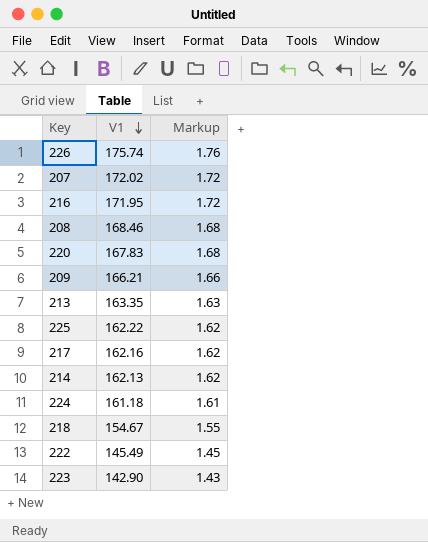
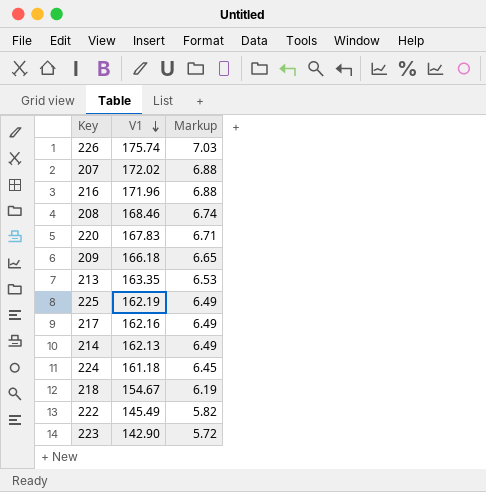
column Markup | formula: [V1] * 0.01 -> [V1] * 0.04
216 | V1: 171.95 -> 171.96
209 | V1: 166.21 -> 166.18
225 | V1: 162.22 -> 162.19

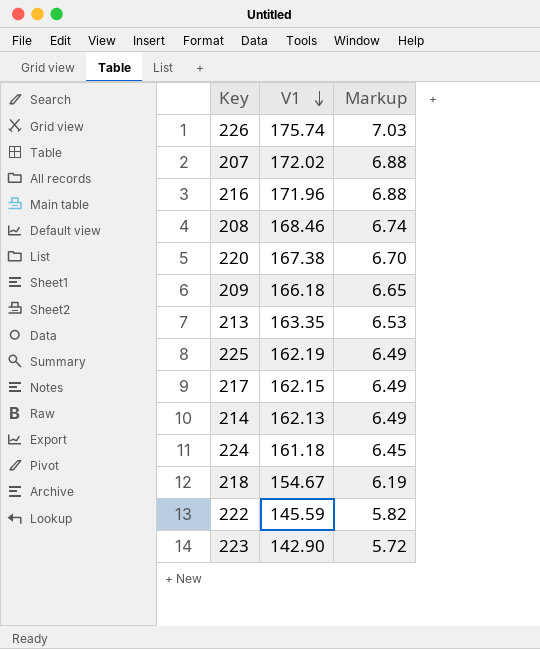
220 | V1: 167.83 -> 167.38
220 | Markup: 6.71 -> 6.70
217 | V1: 162.16 -> 162.15
222 | V1: 145.49 -> 145.59

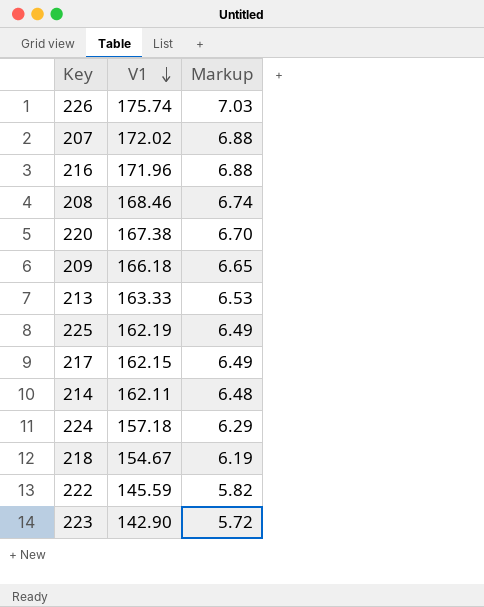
213 | V1: 163.35 -> 163.33
214 | V1: 162.13 -> 162.11
214 | Markup: 6.49 -> 6.48
224 | V1: 161.18 -> 157.18
224 | Markup: 6.45 -> 6.29

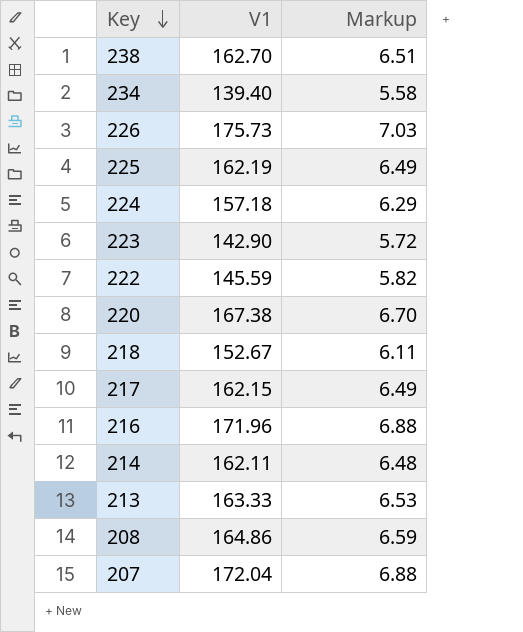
row order: V1 descending -> Key descending
row 209: 166.18 | 6.65 -> none
row 238: none -> 162.70 | 6.51
row 234: none -> 139.40 | 5.58
226 | V1: 175.74 -> 175.73
218 | V1: 154.67 -> 152.67
218 | Markup: 6.19 -> 6.11
208 | V1: 168.46 -> 164.86
208 | Markup: 6.74 -> 6.59
207 | V1: 172.02 -> 172.04

